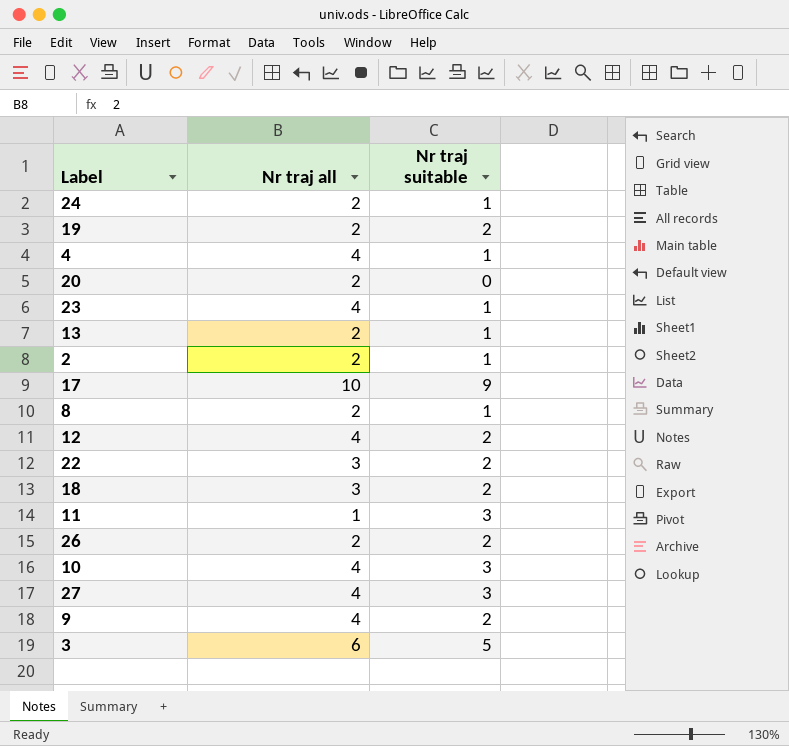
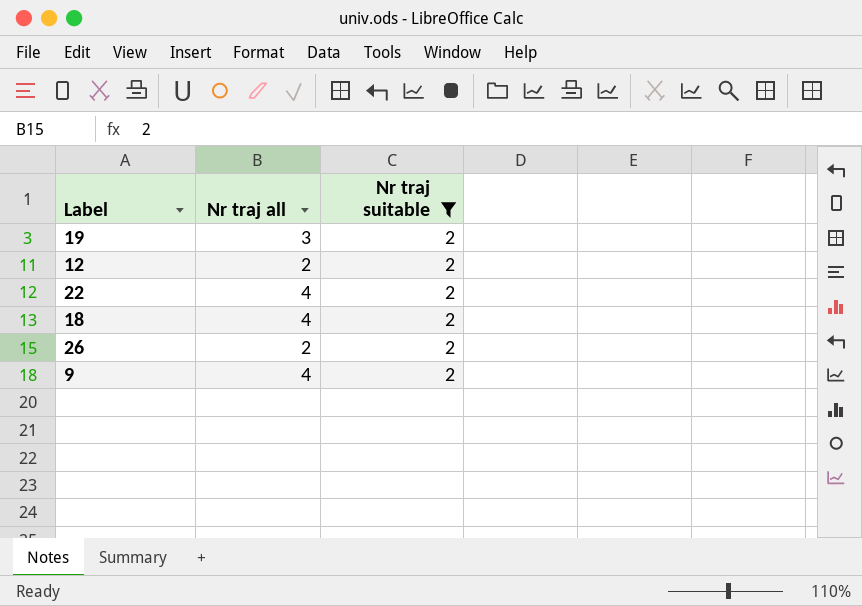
filter: none -> Nr traj suitable = 2
19 | Nr traj all: 2 -> 3
12 | Nr traj all: 4 -> 2
22 | Nr traj all: 3 -> 4
18 | Nr traj all: 3 -> 4

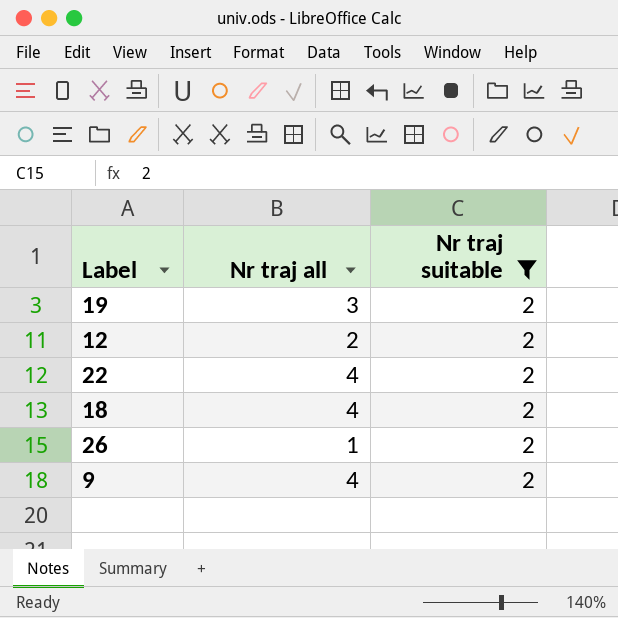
26 | Nr traj all: 2 -> 1

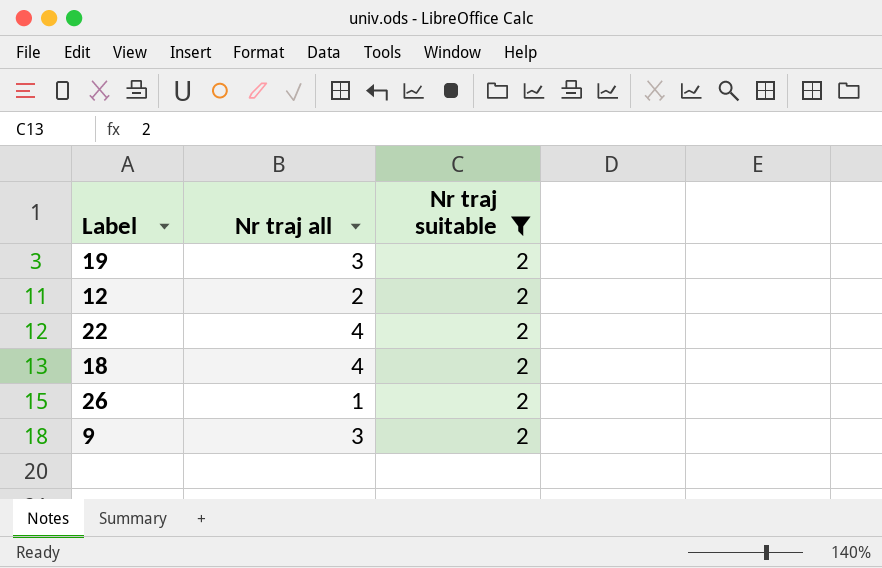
9 | Nr traj all: 4 -> 3

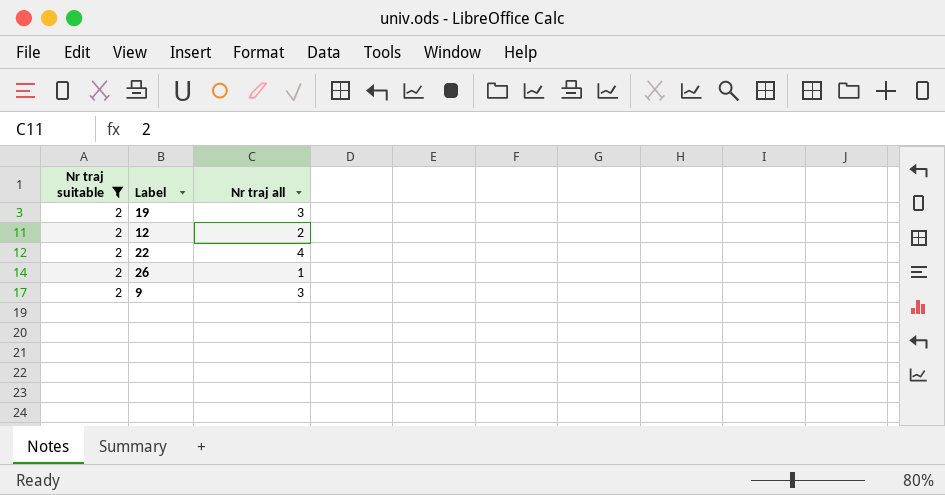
column Nr traj suitable | position: 3 -> 1
row 18: 4 | 2 -> none

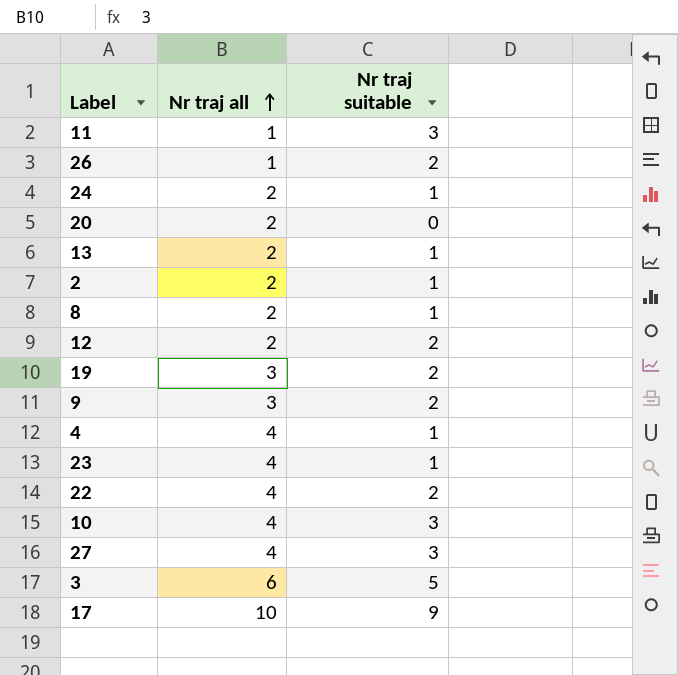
filter: Nr traj suitable = 2 -> none
row order: none -> Nr traj all ascending
column Nr traj suitable | position: 1 -> 3

